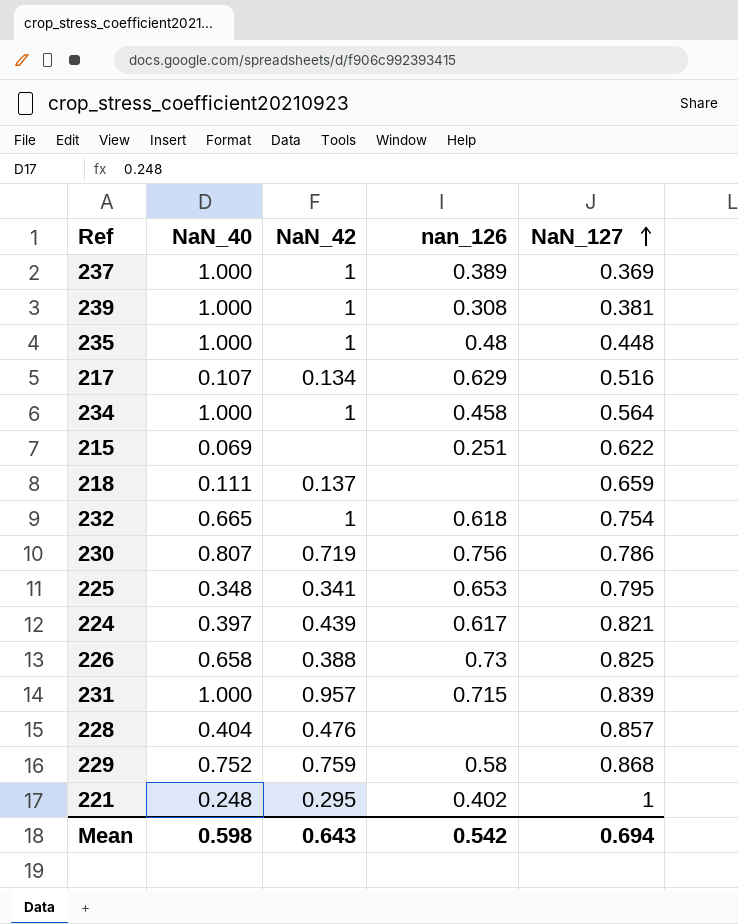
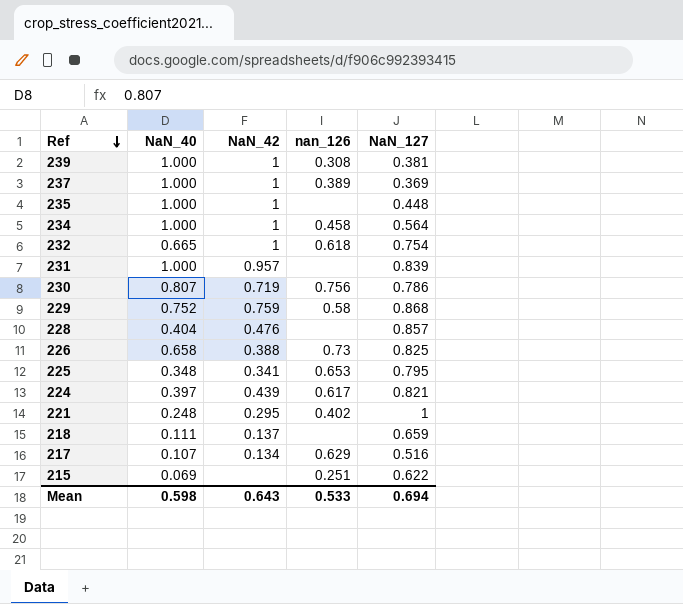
row order: NaN_127 ascending -> Ref descending
235 | nan_126: 0.48 -> none
231 | nan_126: 0.715 -> none
Mean | nan_126: 0.542 -> 0.533

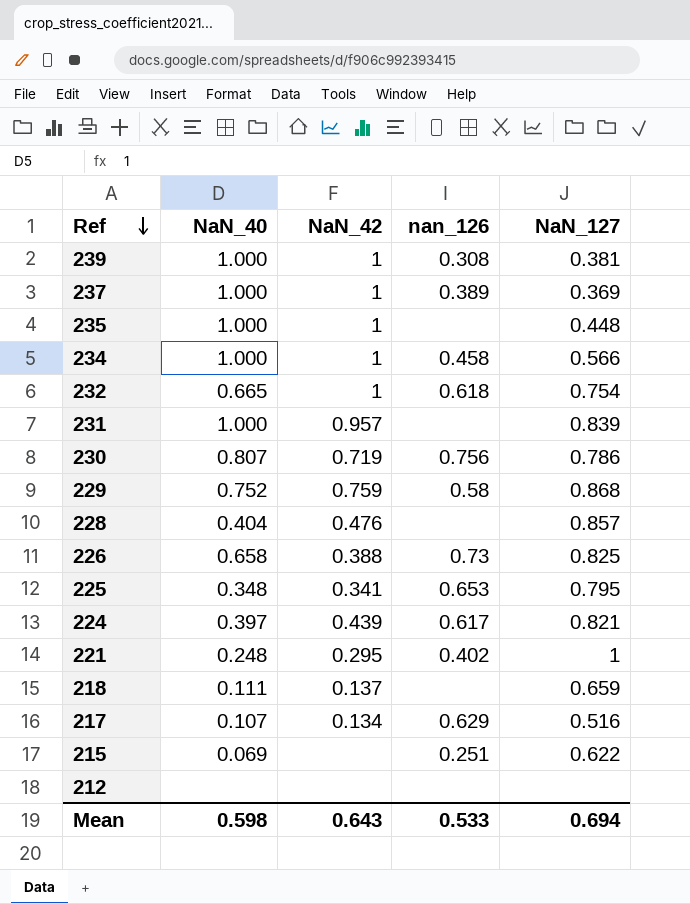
234 | NaN_127: 0.564 -> 0.566
row 212: none -> none | none | none | none

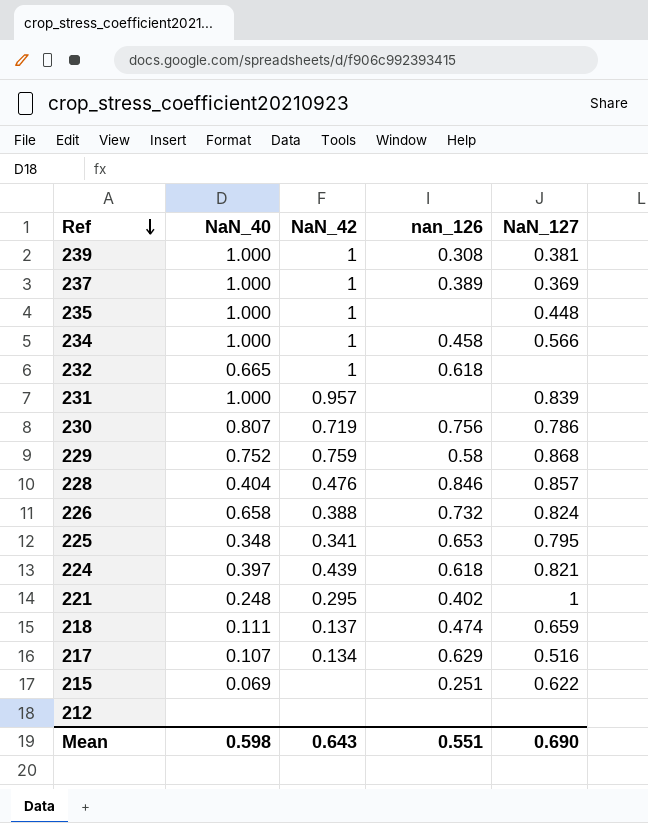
232 | NaN_127: 0.754 -> none
228 | nan_126: none -> 0.846
226 | nan_126: 0.73 -> 0.732
226 | NaN_127: 0.825 -> 0.824
224 | nan_126: 0.617 -> 0.618
218 | nan_126: none -> 0.474
Mean | nan_126: 0.533 -> 0.551
Mean | NaN_127: 0.694 -> 0.690

